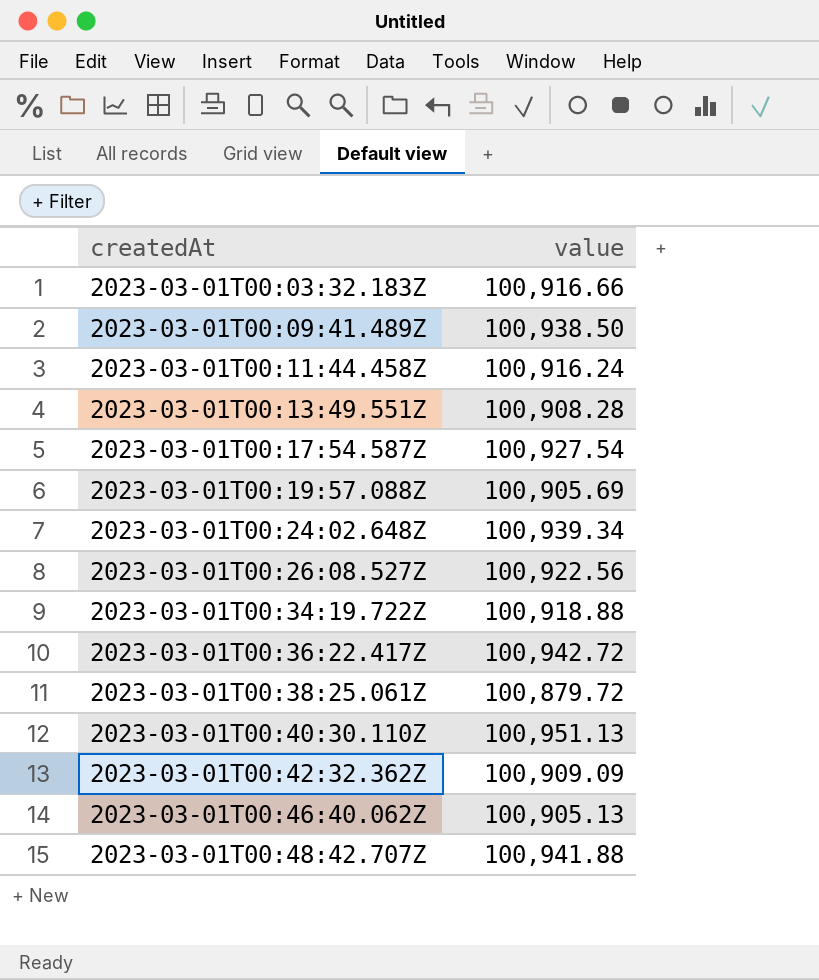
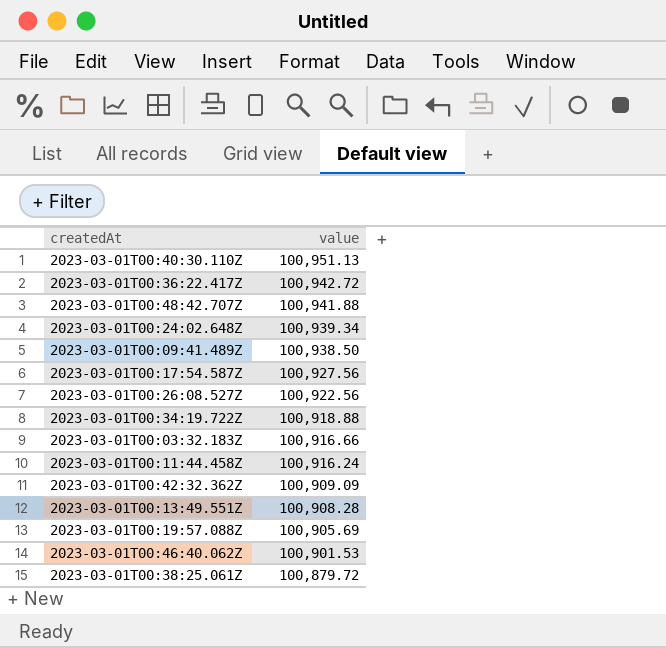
row order: createdAt ascending -> value descending
2023-03-01T00:17:54.587Z | value: 100,927.54 -> 100,927.56
2023-03-01T00:46:40.062Z | value: 100,905.13 -> 100,901.53

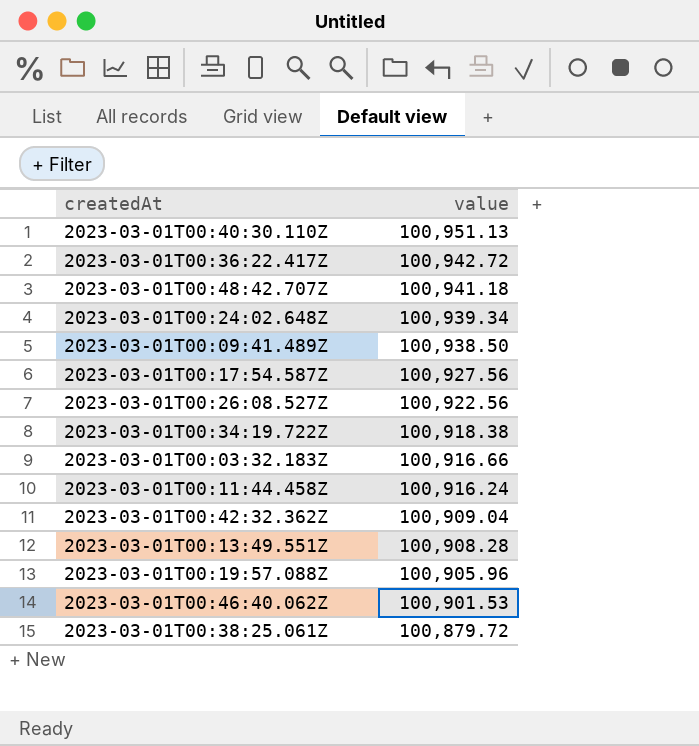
2023-03-01T00:48:42.707Z | value: 100,941.88 -> 100,941.18
2023-03-01T00:34:19.722Z | value: 100,918.88 -> 100,918.38
2023-03-01T00:42:32.362Z | value: 100,909.09 -> 100,909.04
2023-03-01T00:19:57.088Z | value: 100,905.69 -> 100,905.96

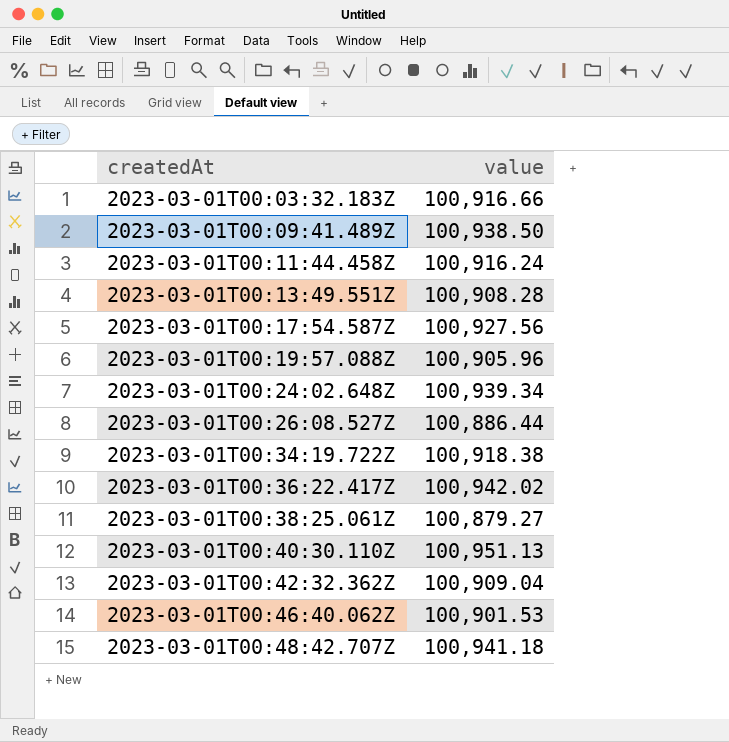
row order: value descending -> createdAt ascending
2023-03-01T00:26:08.527Z | value: 100,922.56 -> 100,886.44
2023-03-01T00:36:22.417Z | value: 100,942.72 -> 100,942.02
2023-03-01T00:38:25.061Z | value: 100,879.72 -> 100,879.27

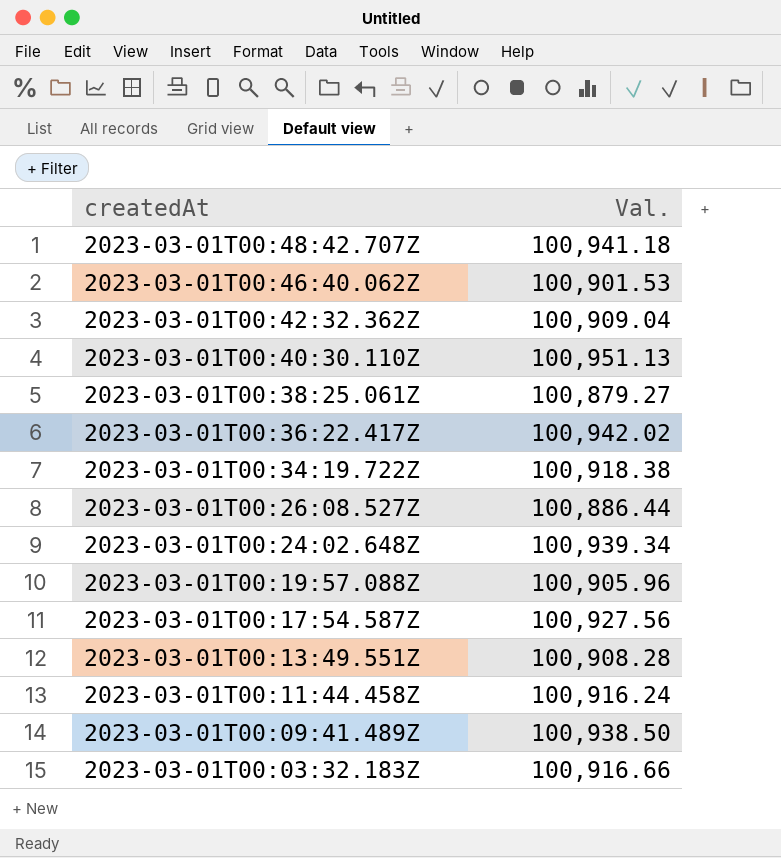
row order: createdAt ascending -> createdAt descending
column name: value -> Val.

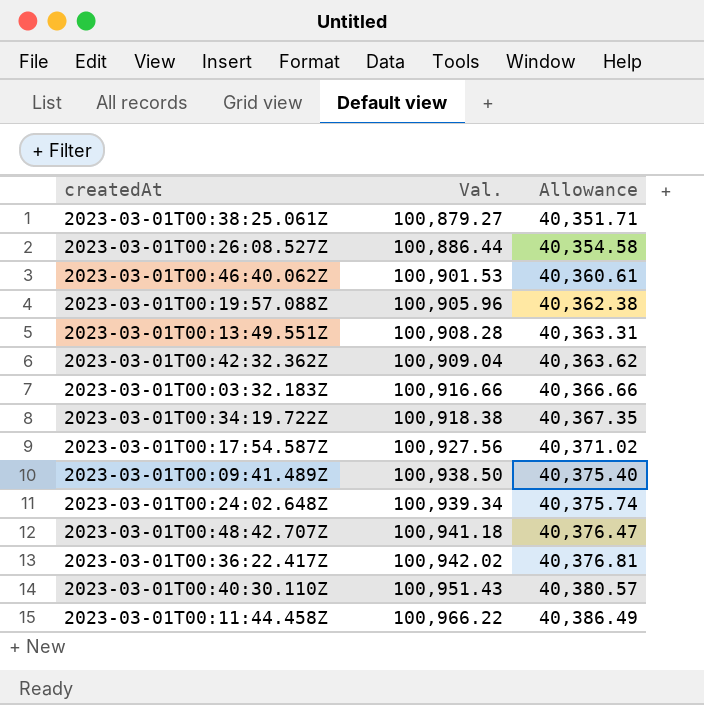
row order: createdAt descending -> Val. ascending
column Allowance | formula: none -> [Val.] * 0.4
2023-03-01T00:40:30.110Z | Val.: 100,951.13 -> 100,951.43
2023-03-01T00:11:44.458Z | Val.: 100,916.24 -> 100,966.22

